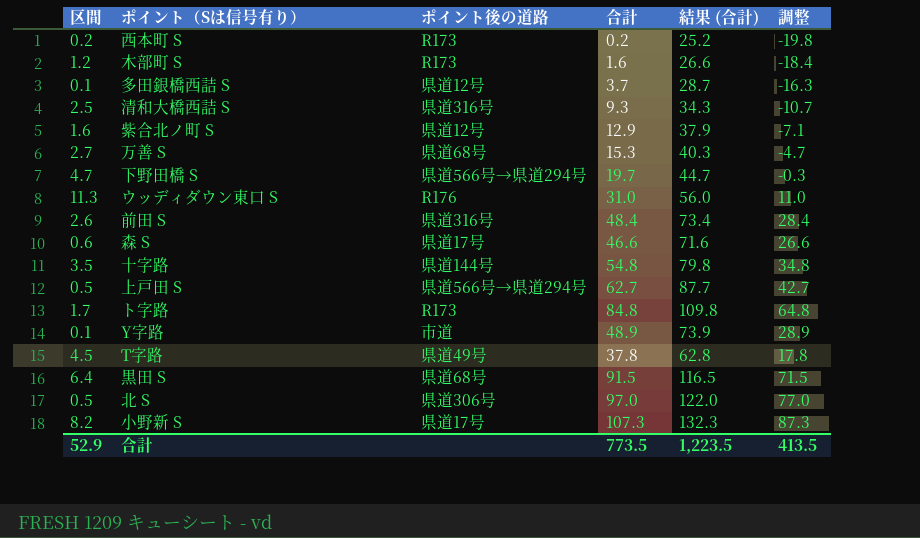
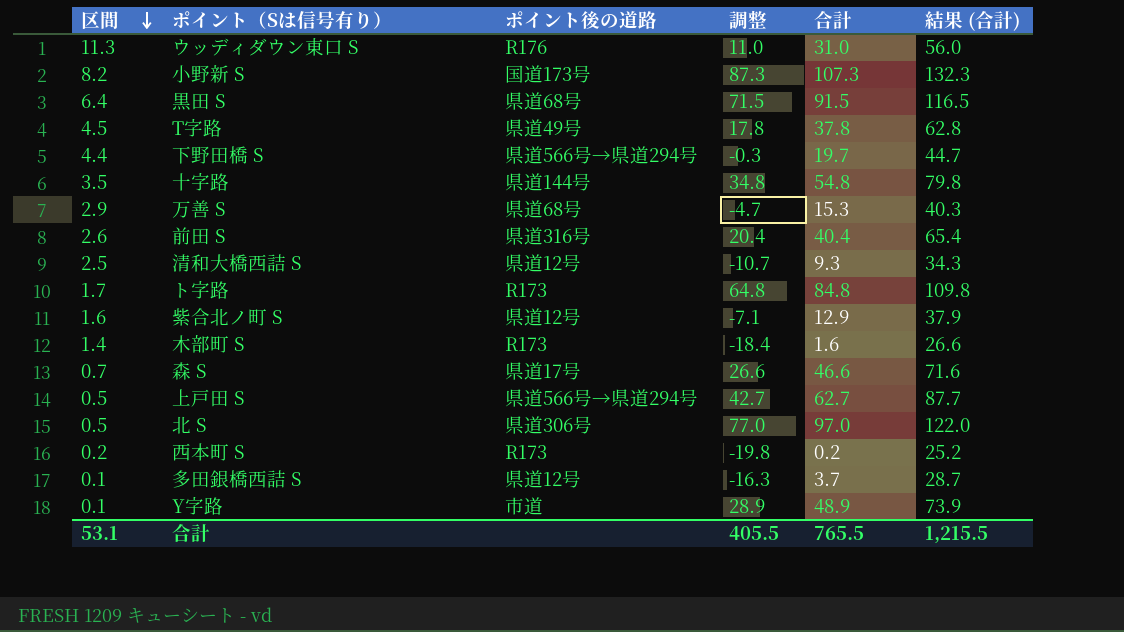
row order: none -> 区間 descending
column 調整 | position: 6 -> 4
小野新 S | ポイント後の道路: 県道17号 -> 国道173号
下野田橋 S | 区間: 4.7 -> 4.4
万善 S | 区間: 2.7 -> 2.9
前田 S | 調整: 28.4 -> 20.4
前田 S | 合計: 48.4 -> 40.4
前田 S | 結果 (合計): 73.4 -> 65.4
清和大橋西詰 S | ポイント後の道路: 県道316号 -> 県道12号
木部町 S | 区間: 1.2 -> 1.4
森 S | 区間: 0.6 -> 0.7
合計 | 区間: 52.9 -> 53.1
合計 | 調整: 413.5 -> 405.5
合計 | 合計: 773.5 -> 765.5
合計 | 結果 (合計): 1,223.5 -> 1,215.5

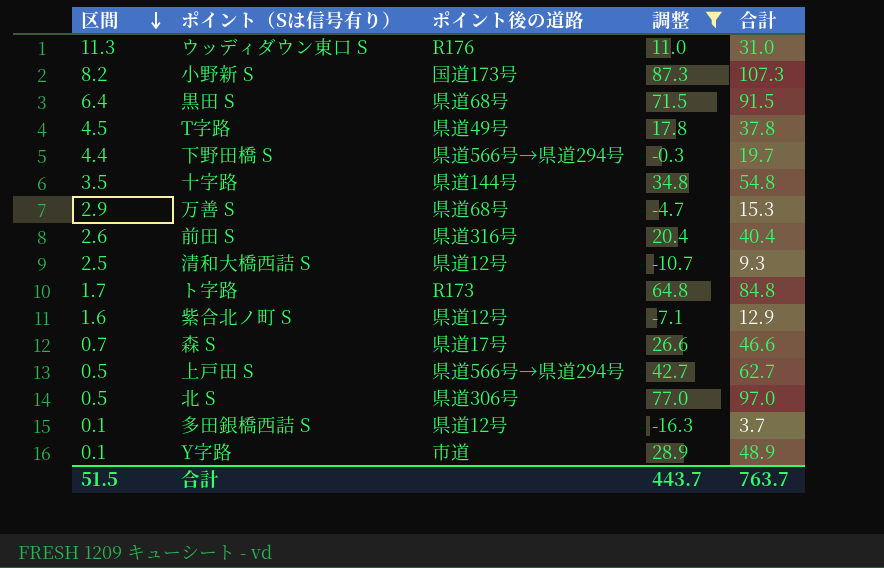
filter: none -> 調整 >= -16.3
column 結果 (合計) | formula: [合計] + 25 -> none
合計 | 区間: 53.1 -> 51.5
合計 | 調整: 405.5 -> 443.7
合計 | 合計: 765.5 -> 763.7

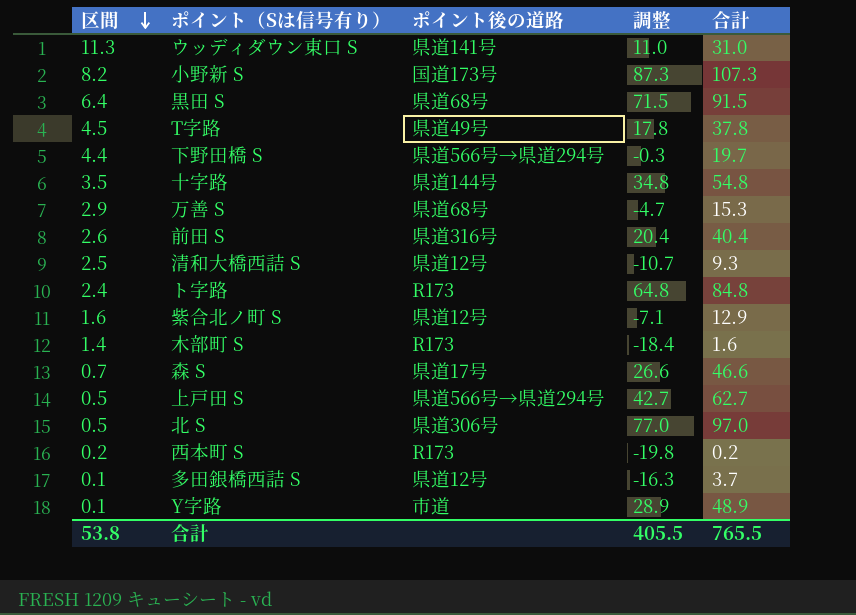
filter: 調整 >= -16.3 -> none
ウッディダウン東口 S | ポイント後の道路: R176 -> 県道141号
ト字路 | 区間: 1.7 -> 2.4
合計 | 区間: 51.5 -> 53.8
合計 | 調整: 443.7 -> 405.5
合計 | 合計: 763.7 -> 765.5

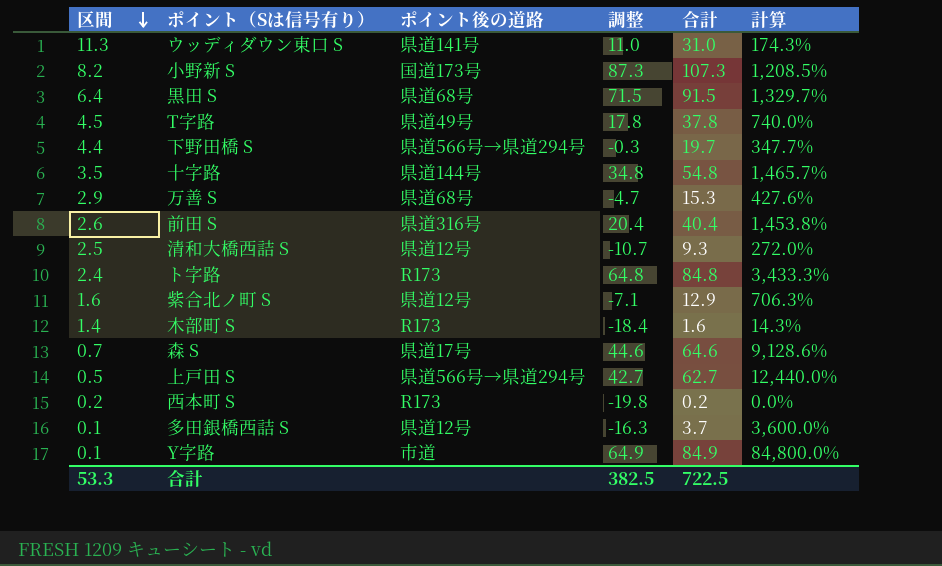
column 計算 | formula: none -> ([合計] - [区間]) / [区間]
row 北 S: 0.5 | 県道306号 | 77.0 | 97.0 -> none
森 S | 調整: 26.6 -> 44.6
森 S | 合計: 46.6 -> 64.6
Y字路 | 調整: 28.9 -> 64.9
Y字路 | 合計: 48.9 -> 84.9
合計 | 区間: 53.8 -> 53.3
合計 | 調整: 405.5 -> 382.5
合計 | 合計: 765.5 -> 722.5

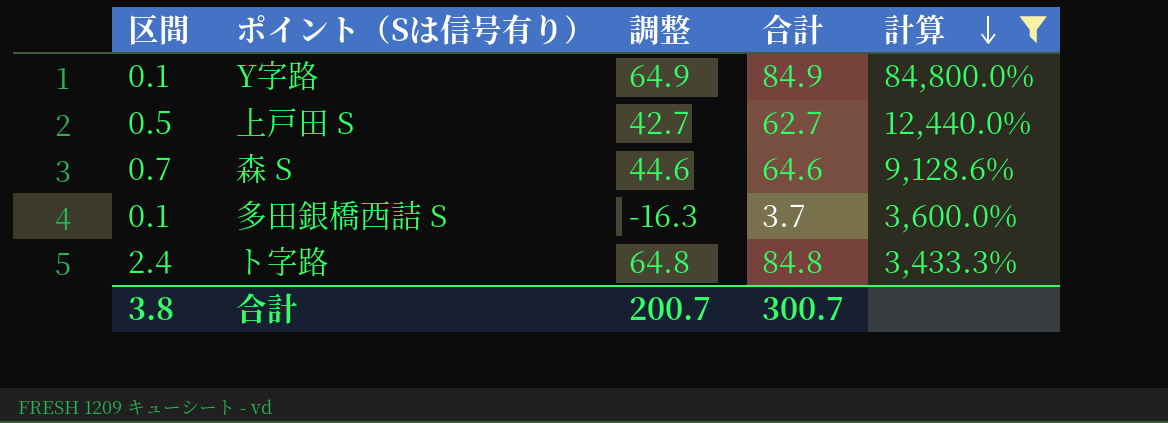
filter: none -> 計算 >= 3,433.3%
row order: 区間 descending -> 計算 descending
column ポイント後の道路 | position: 3 -> none
合計 | 区間: 53.3 -> 3.8
合計 | 調整: 382.5 -> 200.7
合計 | 合計: 722.5 -> 300.7

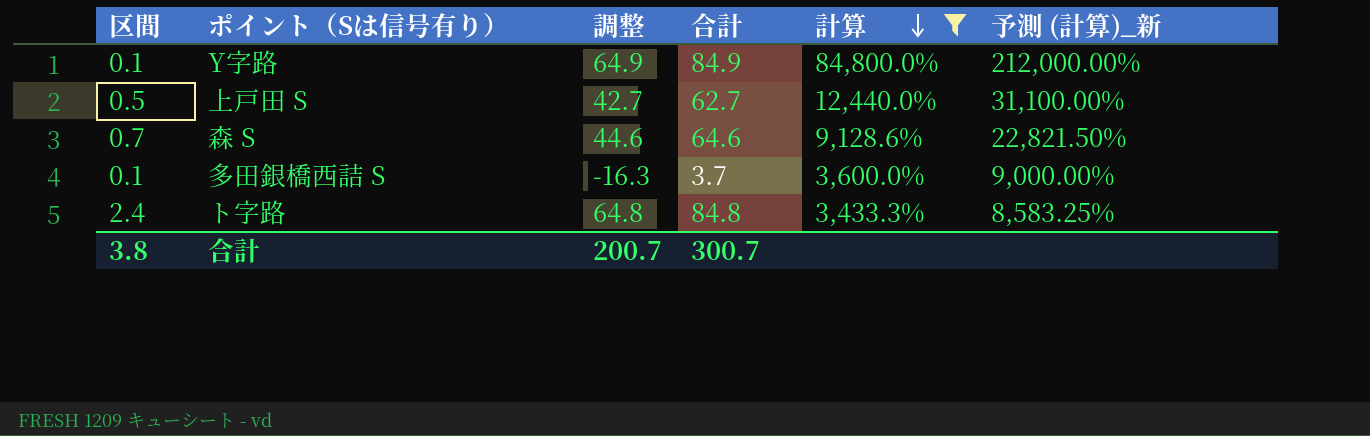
column 予測 (計算)_新 | formula: none -> [計算] * 2.5

